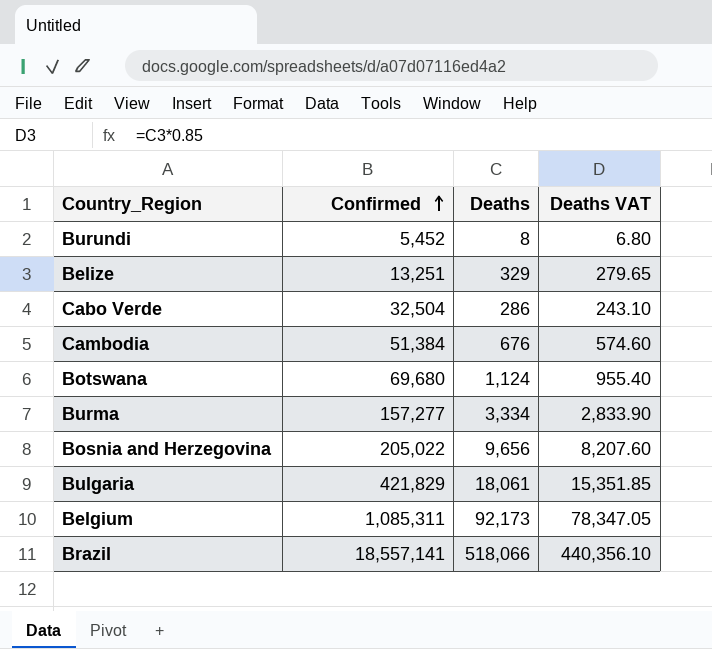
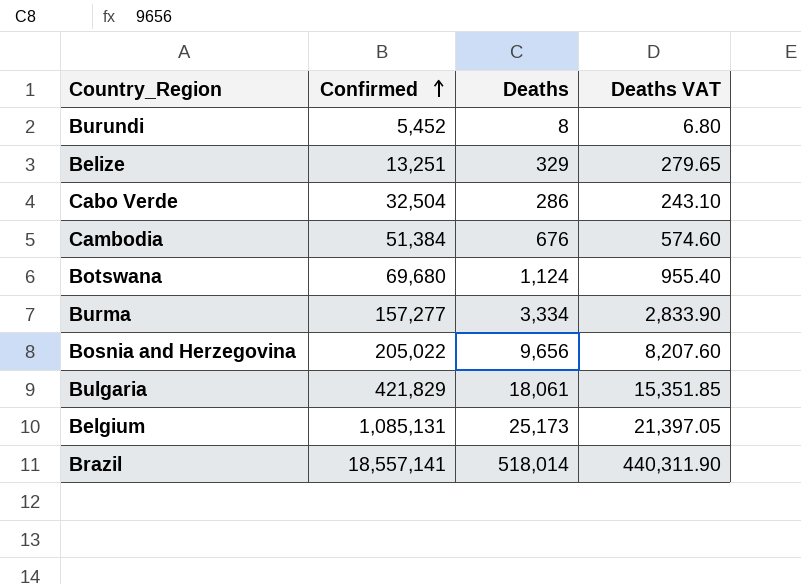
Belgium | Confirmed: 1,085,311 -> 1,085,131
Belgium | Deaths: 92,173 -> 25,173
Belgium | Deaths VAT: 78,347.05 -> 21,397.05
Brazil | Deaths: 518,066 -> 518,014
Brazil | Deaths VAT: 440,356.10 -> 440,311.90

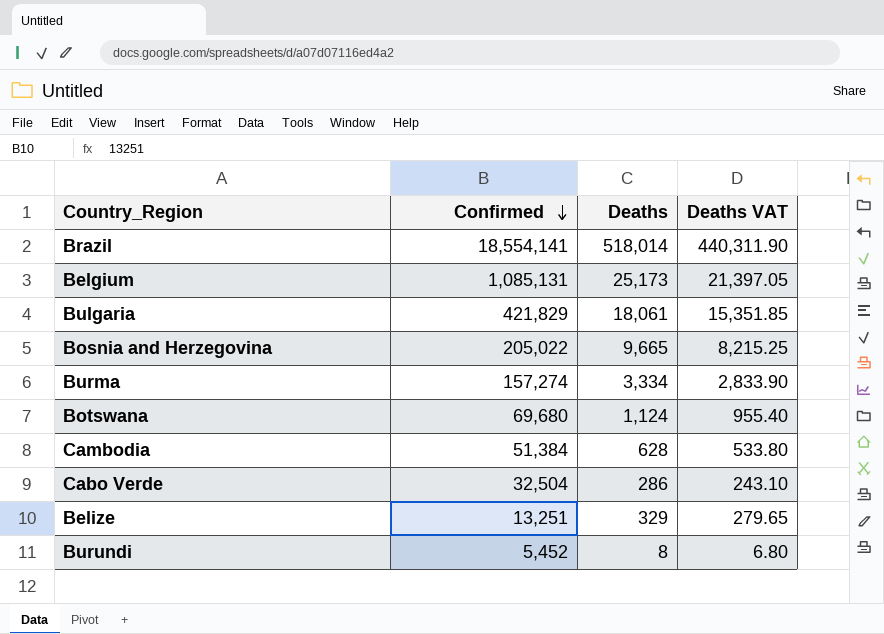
row order: Confirmed ascending -> Confirmed descending
Brazil | Confirmed: 18,557,141 -> 18,554,141
Bosnia and Herzegovina | Deaths: 9,656 -> 9,665
Bosnia and Herzegovina | Deaths VAT: 8,207.60 -> 8,215.25
Burma | Confirmed: 157,277 -> 157,274
Cambodia | Deaths: 676 -> 628
Cambodia | Deaths VAT: 574.60 -> 533.80

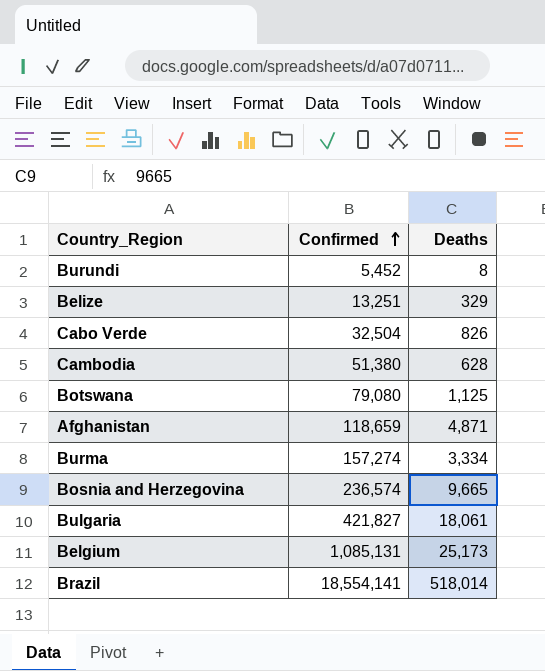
row order: Confirmed descending -> Confirmed ascending
column Deaths VAT | formula: [Deaths] * 0.85 -> none
Cabo Verde | Deaths: 286 -> 826
Cambodia | Confirmed: 51,384 -> 51,380
Botswana | Confirmed: 69,680 -> 79,080
Botswana | Deaths: 1,124 -> 1,125
row Afghanistan: none -> 118,659 | 4,871
Bosnia and Herzegovina | Confirmed: 205,022 -> 236,574
Bulgaria | Confirmed: 421,829 -> 421,827

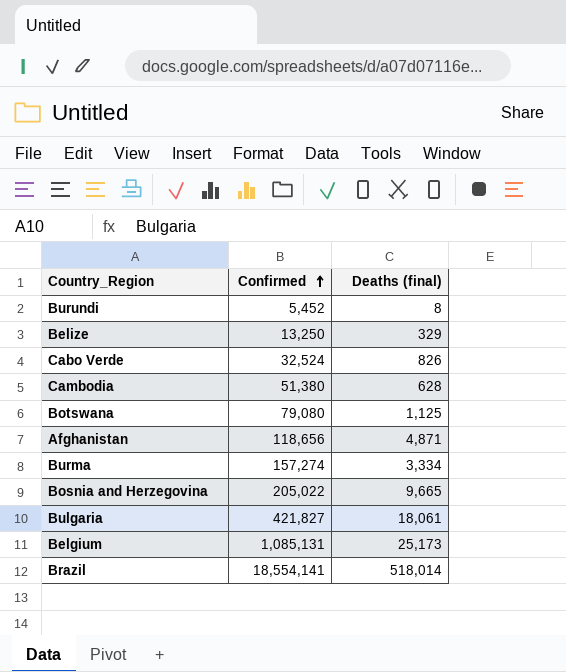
column name: Deaths -> Deaths (final)
Belize | Confirmed: 13,251 -> 13,250
Cabo Verde | Confirmed: 32,504 -> 32,524
Afghanistan | Confirmed: 118,659 -> 118,656
Bosnia and Herzegovina | Confirmed: 236,574 -> 205,022

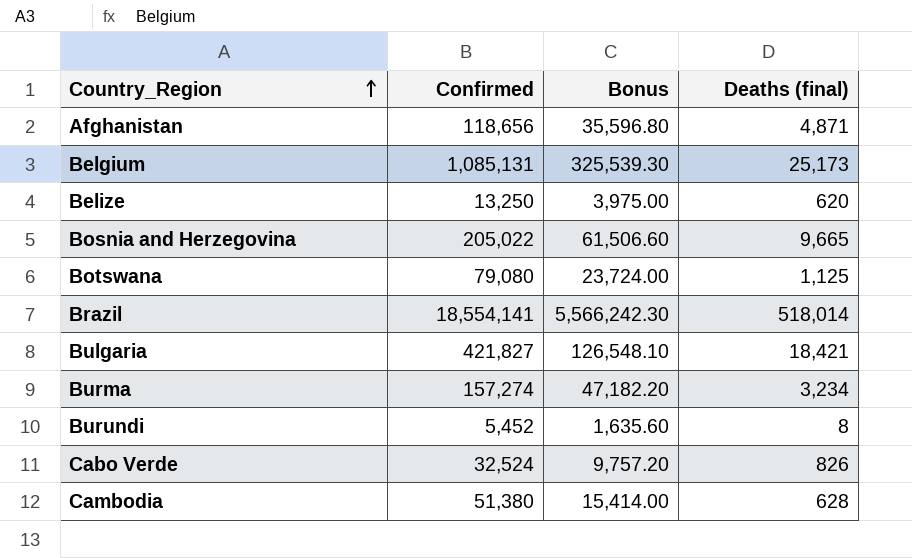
row order: Confirmed ascending -> Country_Region ascending
column Bonus | formula: none -> [Confirmed] * 0.3
Belize | Deaths (final): 329 -> 620
Bulgaria | Deaths (final): 18,061 -> 18,421
Burma | Deaths (final): 3,334 -> 3,234

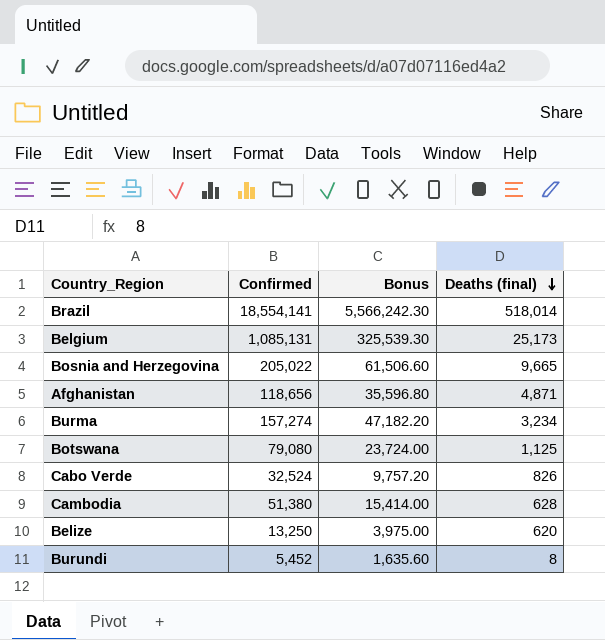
row order: Country_Region ascending -> Deaths (final) descending
row Bulgaria: 421,827 | 126,548.10 | 18,421 -> none

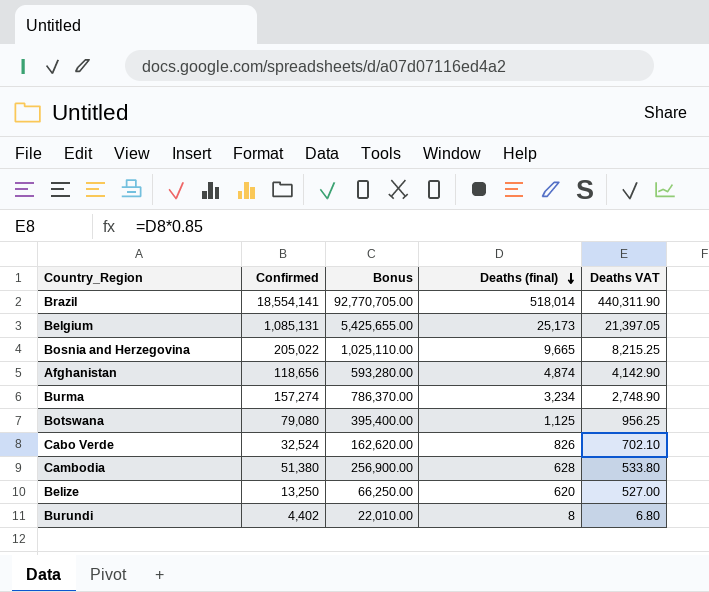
column Bonus | formula: [Confirmed] * 0.3 -> [Confirmed] * 5
column Deaths VAT | formula: none -> [Deaths (final)] * 0.85
Afghanistan | Deaths (final): 4,871 -> 4,874
Burundi | Confirmed: 5,452 -> 4,402

